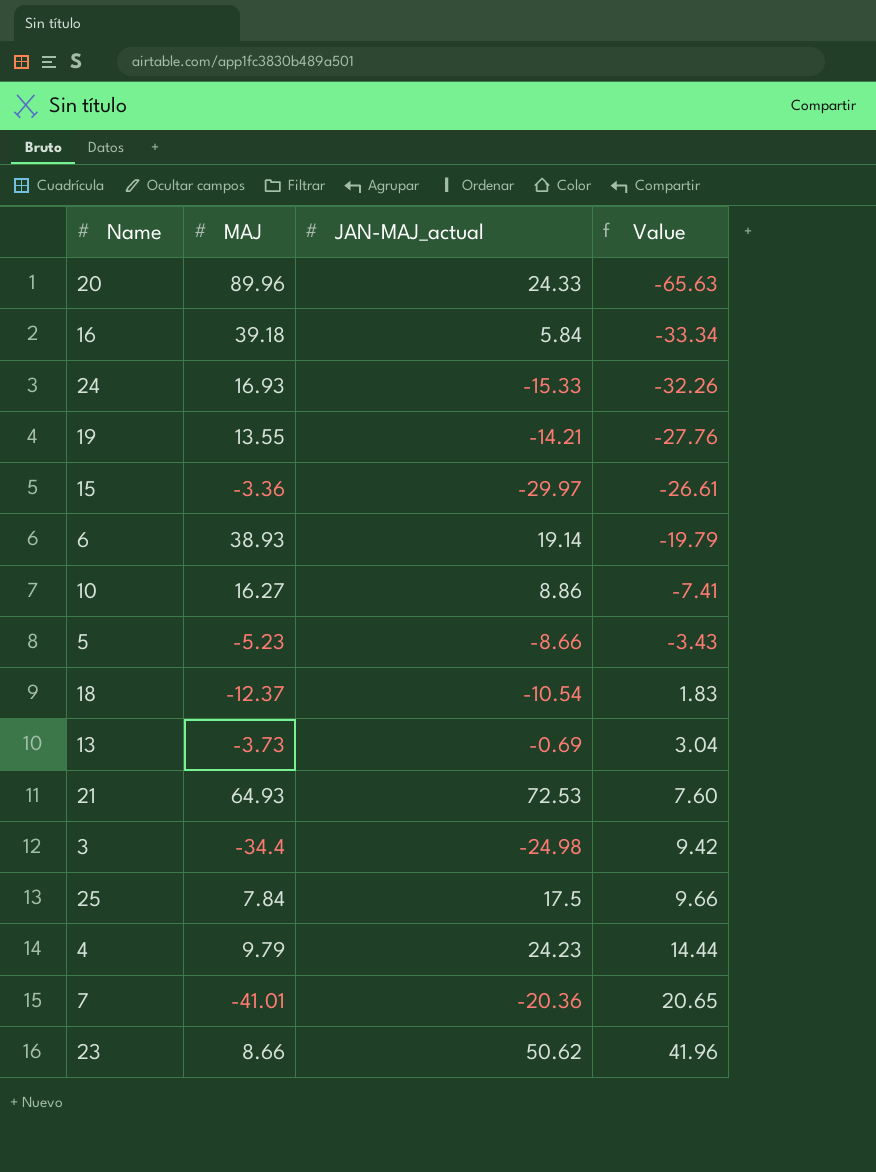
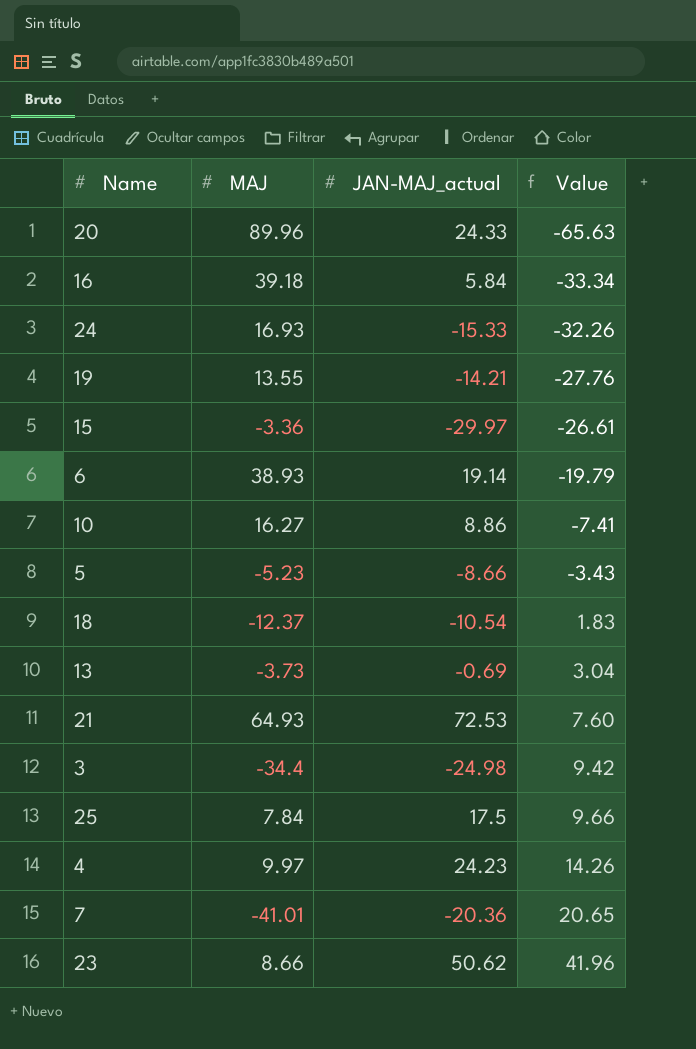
4 | MAJ: 9.79 -> 9.97
4 | Value: 14.44 -> 14.26

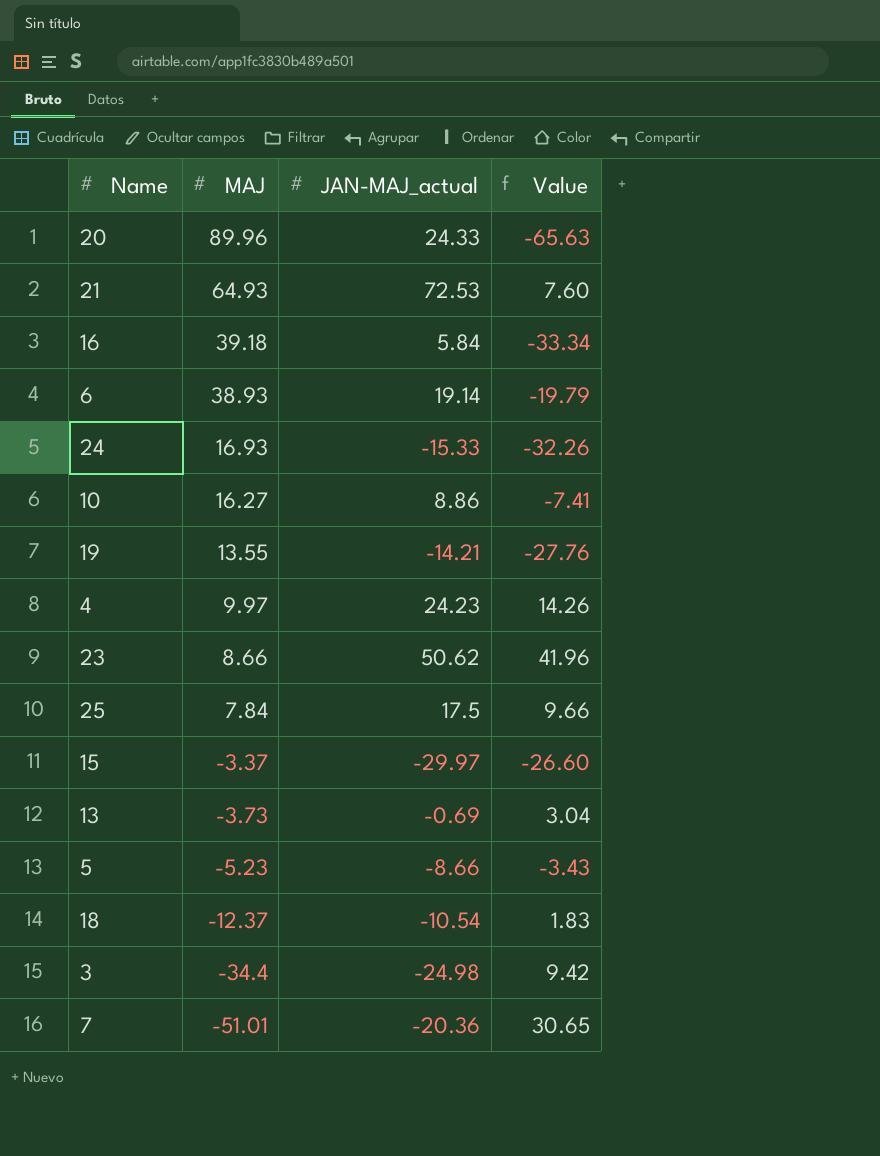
row order: Value ascending -> MAJ descending
15 | MAJ: -3.36 -> -3.37
15 | Value: -26.61 -> -26.60
7 | MAJ: -41.01 -> -51.01
7 | Value: 20.65 -> 30.65

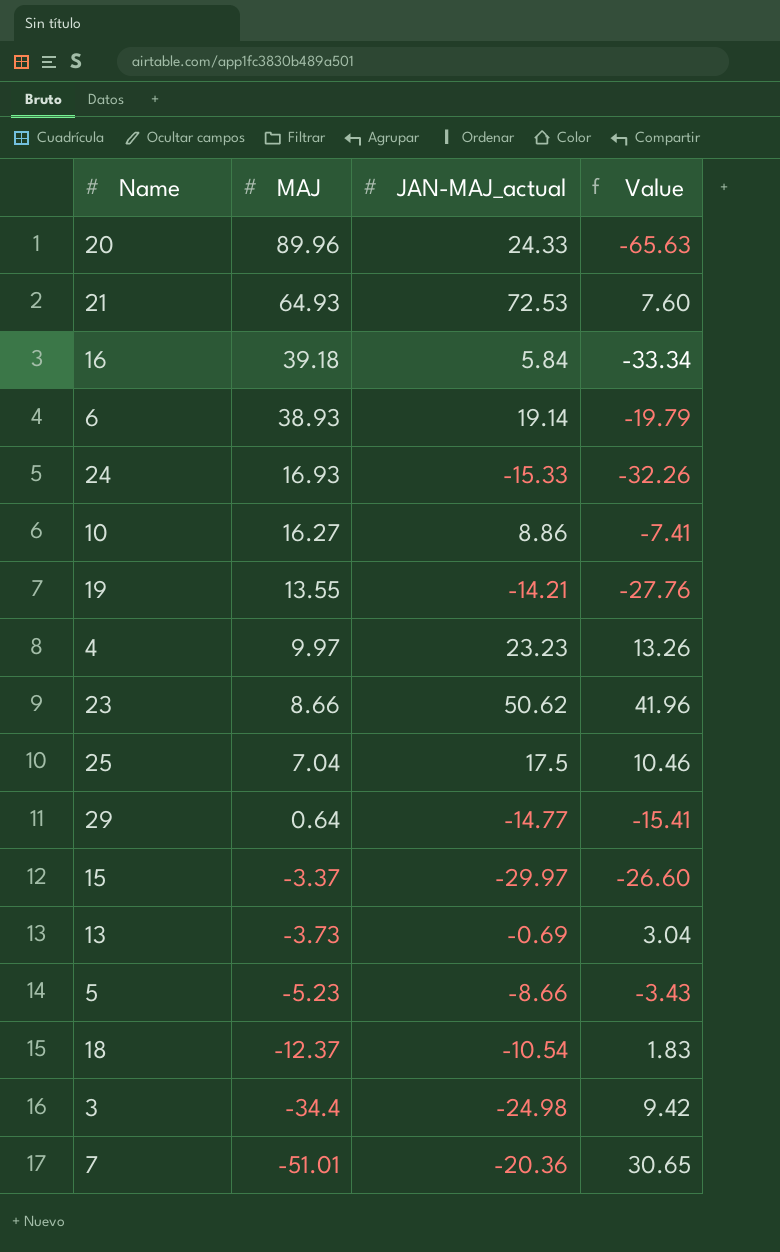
4 | JAN-MAJ_actual: 24.23 -> 23.23
4 | Value: 14.26 -> 13.26
25 | MAJ: 7.84 -> 7.04
25 | Value: 9.66 -> 10.46
row 29: none -> 0.64 | -14.77 | -15.41

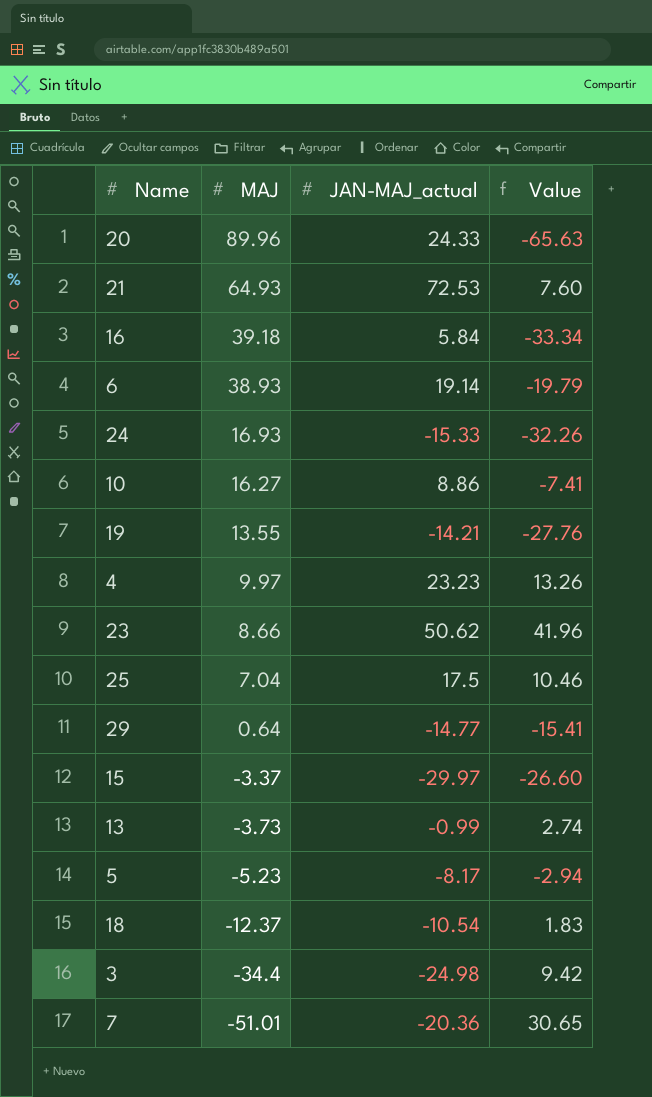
13 | JAN-MAJ_actual: -0.69 -> -0.99
13 | Value: 3.04 -> 2.74
5 | JAN-MAJ_actual: -8.66 -> -8.17
5 | Value: -3.43 -> -2.94

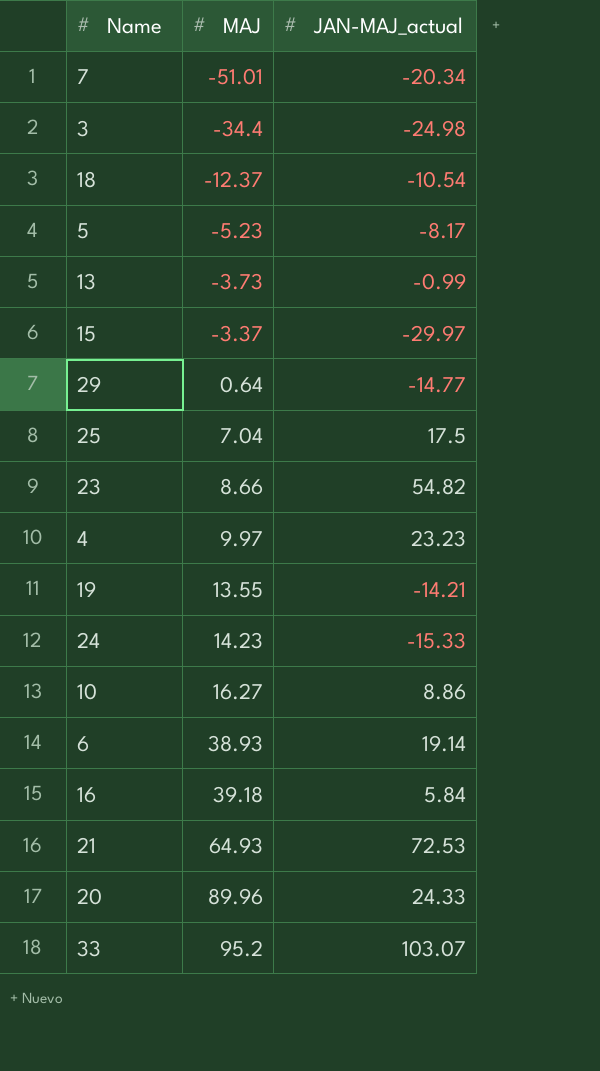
row order: MAJ descending -> MAJ ascending
column Value | formula: [JAN-MAJ_actual] - [MAJ] -> none
7 | JAN-MAJ_actual: -20.36 -> -20.34
23 | JAN-MAJ_actual: 50.62 -> 54.82
24 | MAJ: 16.93 -> 14.23
row 33: none -> 95.2 | 103.07

